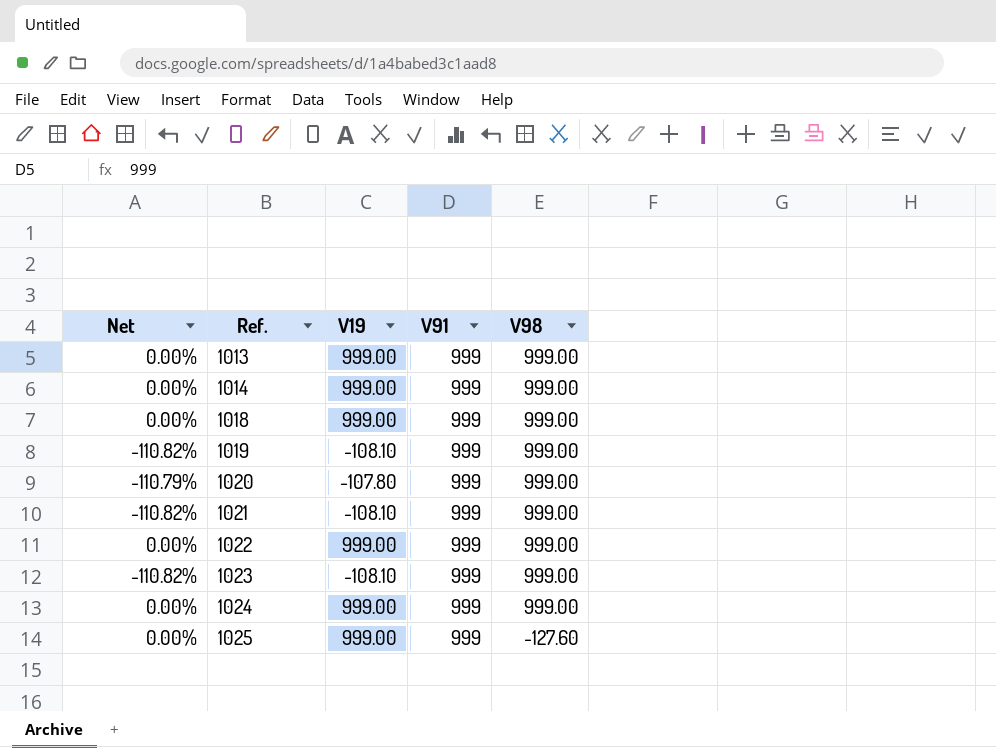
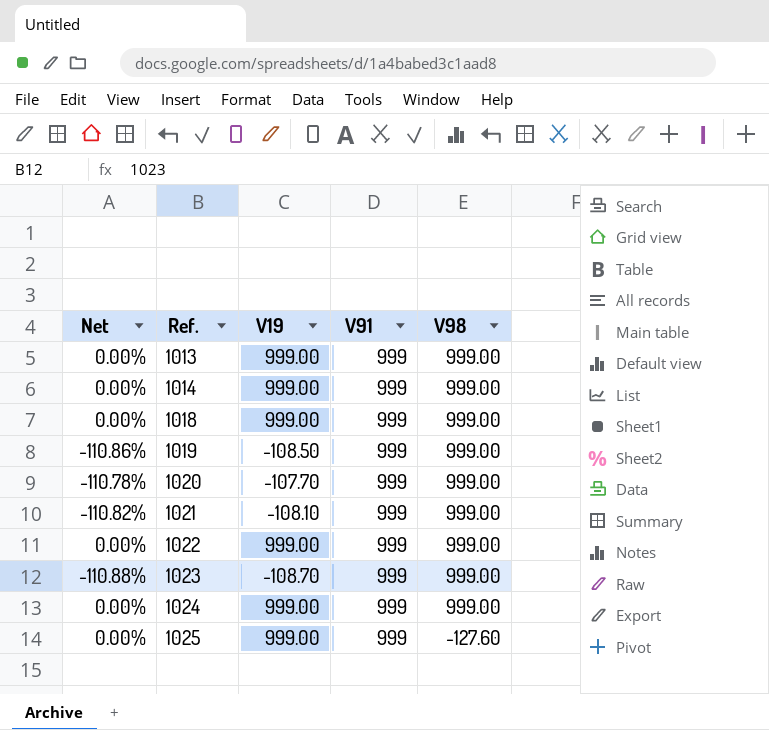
1019 | Net: -110.82% -> -110.86%
1019 | V19: -108.10 -> -108.50
1020 | Net: -110.79% -> -110.78%
1020 | V19: -107.80 -> -107.70
1023 | Net: -110.82% -> -110.88%
1023 | V19: -108.10 -> -108.70

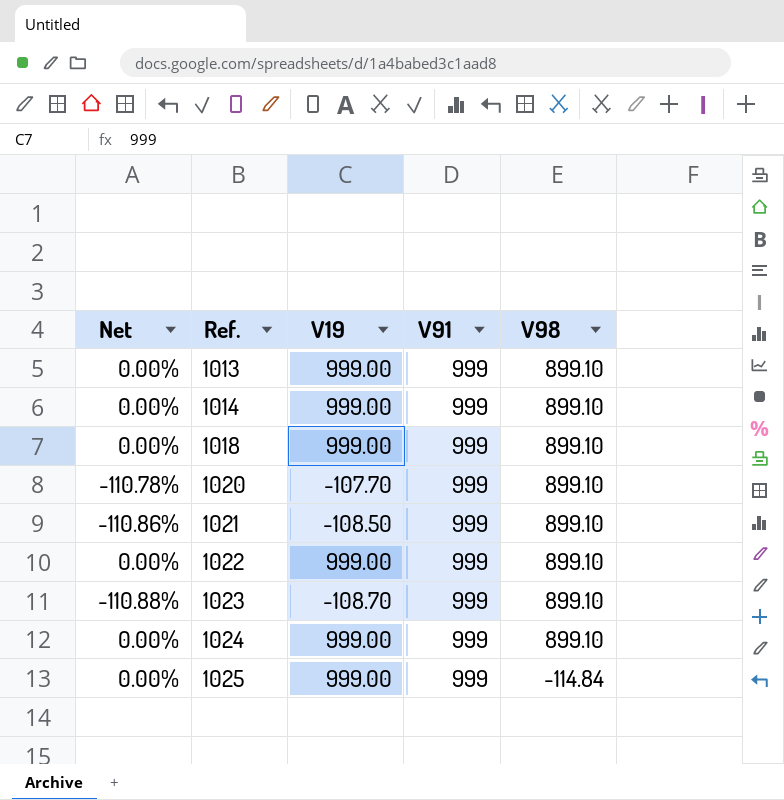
row 1019: -110.86% | -108.50 | 999 | 999.00 -> none
1013 | V98: 999.00 -> 899.10
1014 | V98: 999.00 -> 899.10
1018 | V98: 999.00 -> 899.10
1020 | V98: 999.00 -> 899.10
1021 | Net: -110.82% -> -110.86%
1021 | V19: -108.10 -> -108.50
1021 | V98: 999.00 -> 899.10
1022 | V98: 999.00 -> 899.10
1023 | V98: 999.00 -> 899.10
1024 | V98: 999.00 -> 899.10
1025 | V98: -127.60 -> -114.84

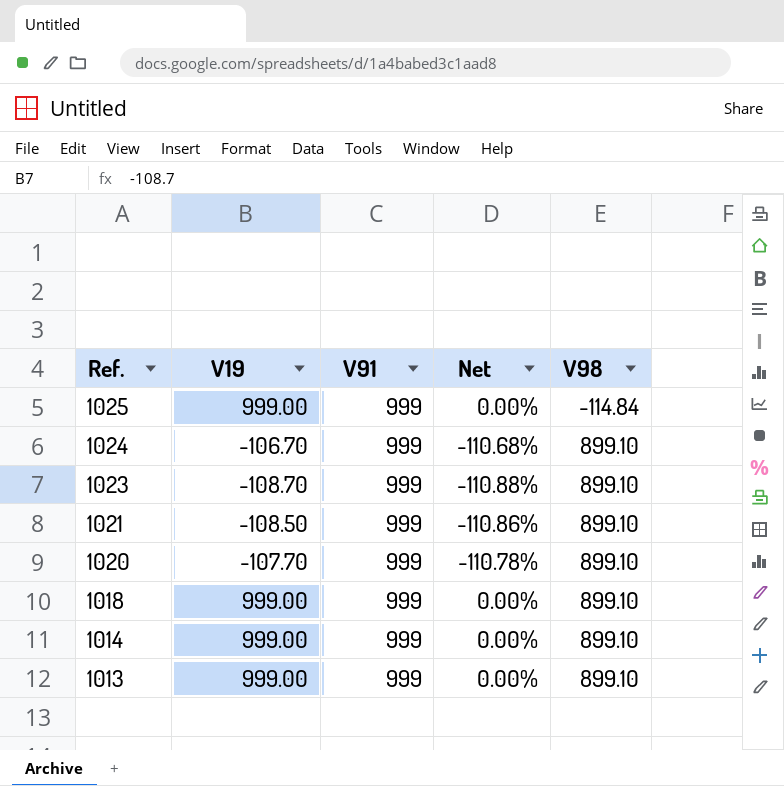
row order: Ref. ascending -> Ref. descending
column Net | position: 1 -> 4
row 1022: 0.00% | 999.00 | 999 | 899.10 -> none
1024 | V19: 999.00 -> -106.70
1024 | Net: 0.00% -> -110.68%

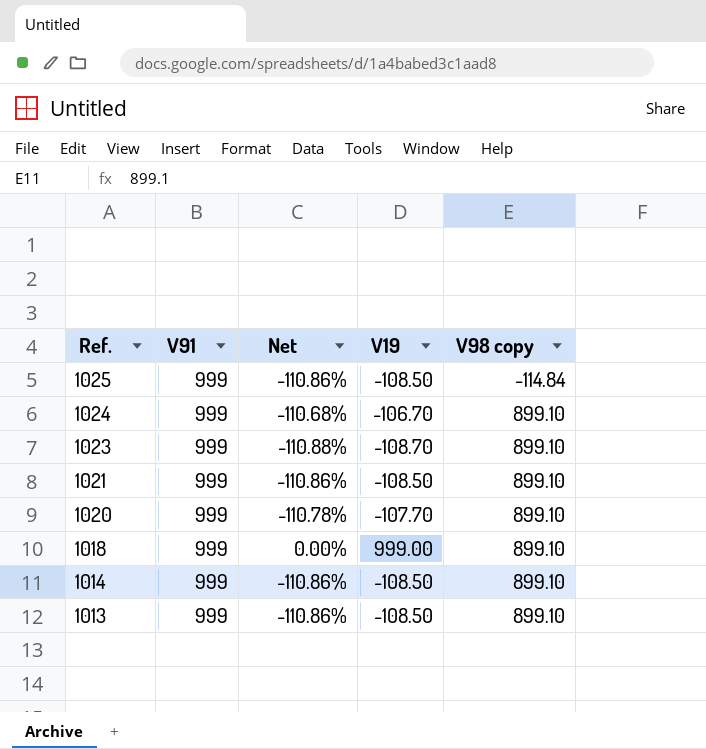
column V19 | position: 2 -> 4
column name: V98 -> V98 copy
1025 | Net: 0.00% -> -110.86%
1025 | V19: 999.00 -> -108.50
1014 | Net: 0.00% -> -110.86%
1014 | V19: 999.00 -> -108.50
1013 | Net: 0.00% -> -110.86%
1013 | V19: 999.00 -> -108.50

